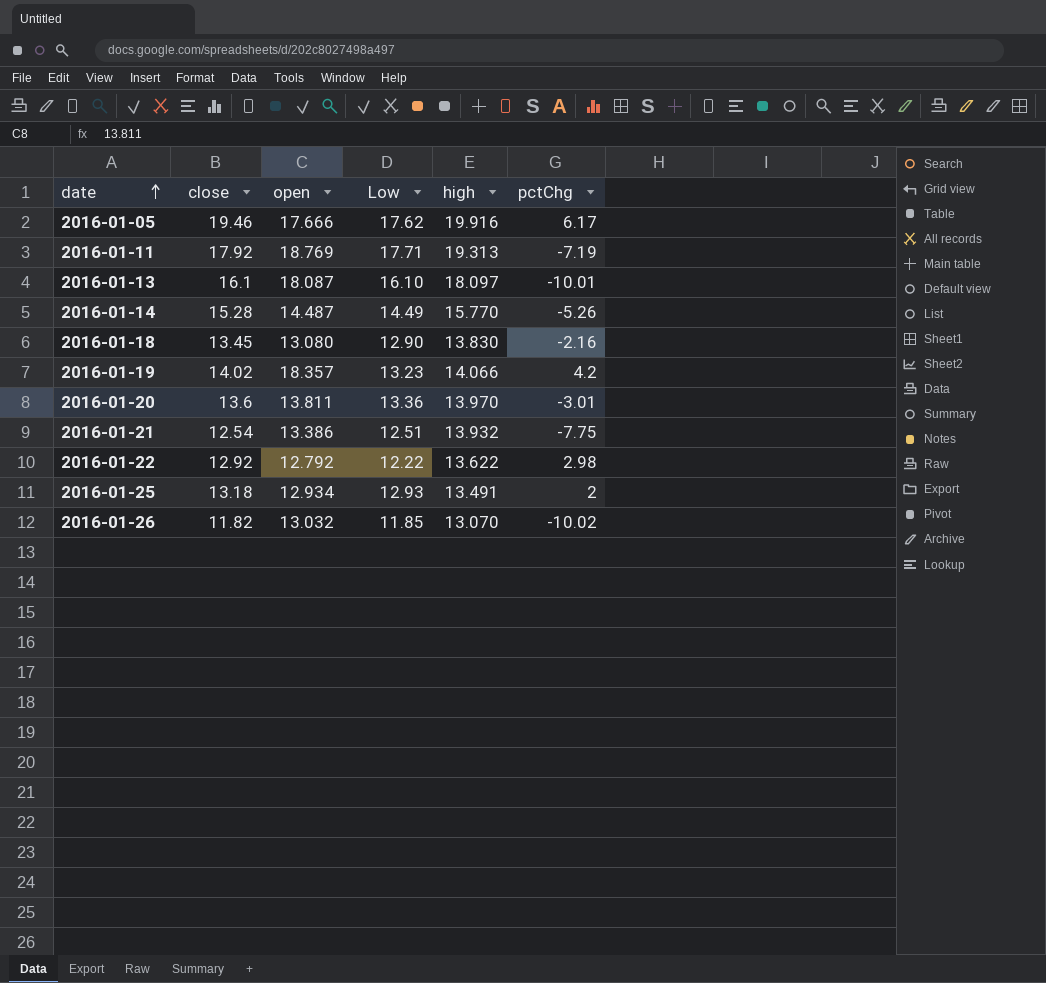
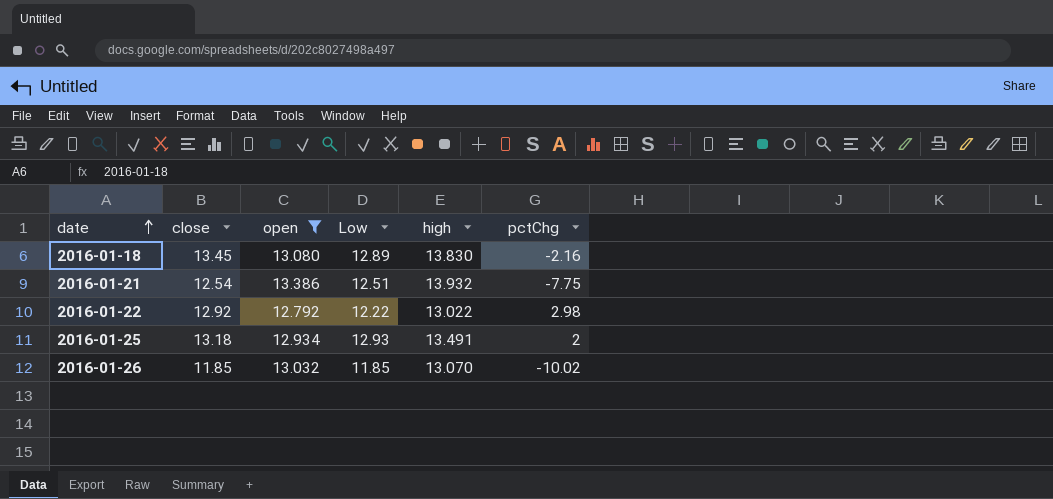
filter: none -> open <= 13.386
2016-01-18 | Low: 12.90 -> 12.89
2016-01-22 | high: 13.622 -> 13.022
2016-01-26 | close: 11.82 -> 11.85

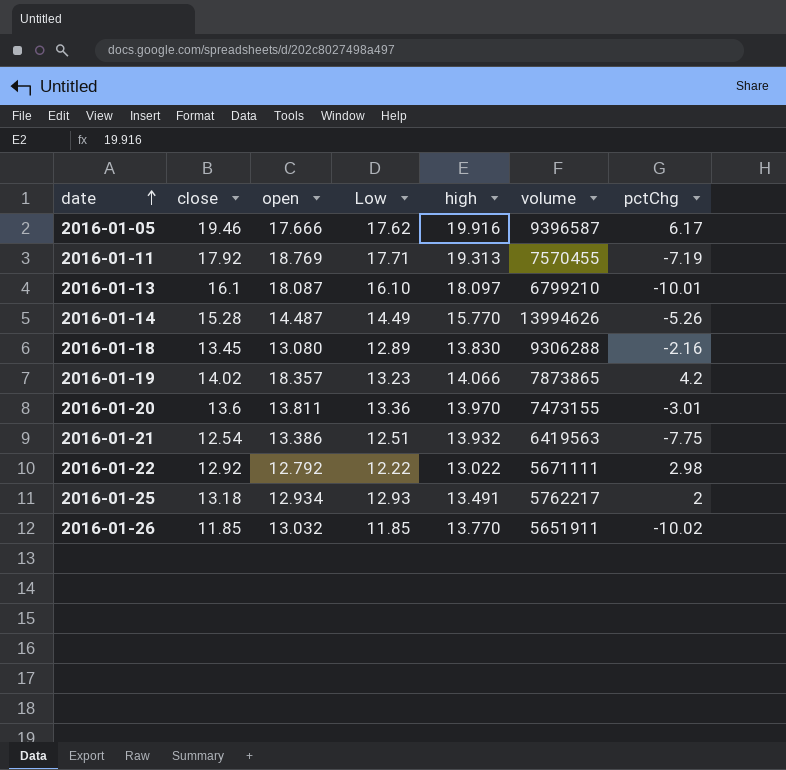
filter: open <= 13.386 -> none
column volume | position: none -> 6
2016-01-26 | high: 13.070 -> 13.770

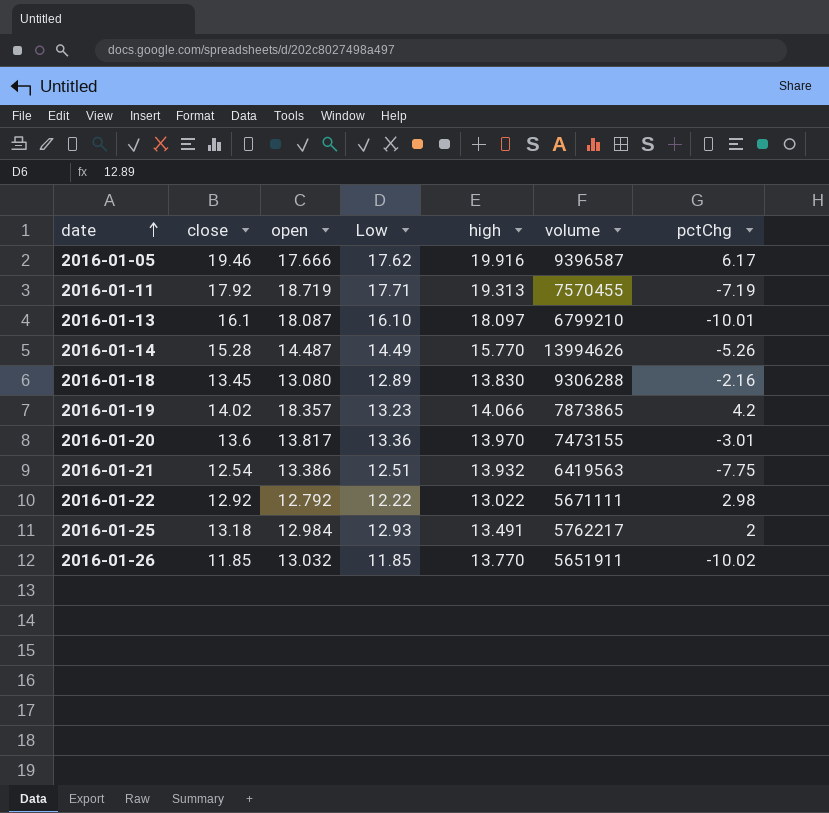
2016-01-11 | open: 18.769 -> 18.719
2016-01-20 | open: 13.811 -> 13.817
2016-01-25 | open: 12.934 -> 12.984

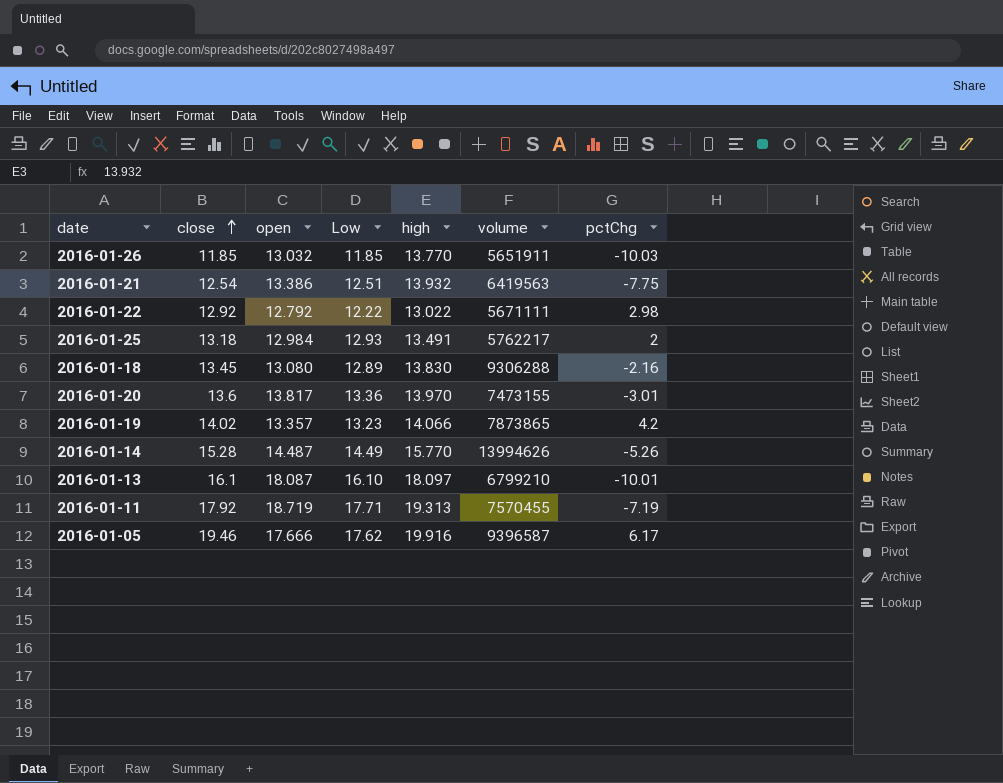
row order: date ascending -> close ascending
2016-01-26 | pctChg: -10.02 -> -10.03
2016-01-19 | open: 18.357 -> 13.357

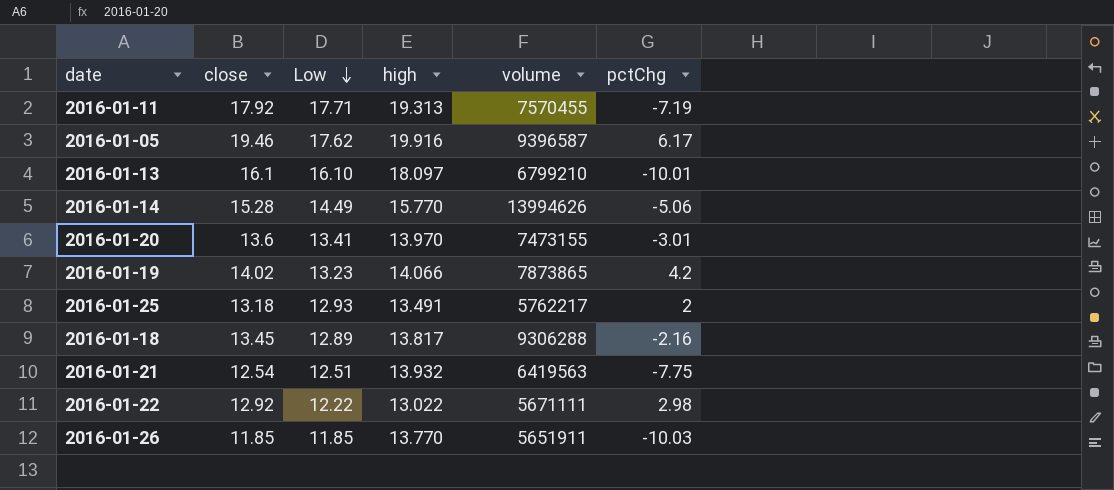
row order: close ascending -> Low descending
column open | position: 3 -> none
2016-01-14 | pctChg: -5.26 -> -5.06
2016-01-20 | Low: 13.36 -> 13.41
2016-01-18 | high: 13.830 -> 13.817

